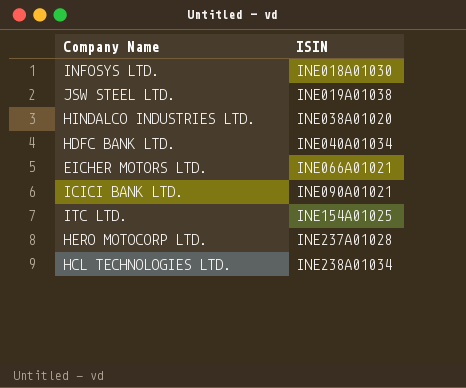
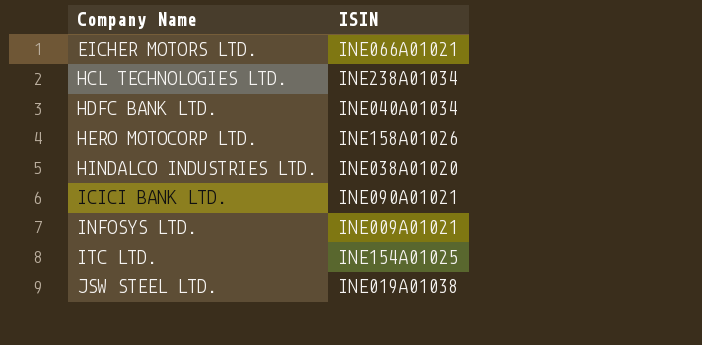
row order: ISIN ascending -> Company Name ascending
HERO MOTOCORP LTD. | ISIN: INE237A01028 -> INE158A01026
INFOSYS LTD. | ISIN: INE018A01030 -> INE009A01021

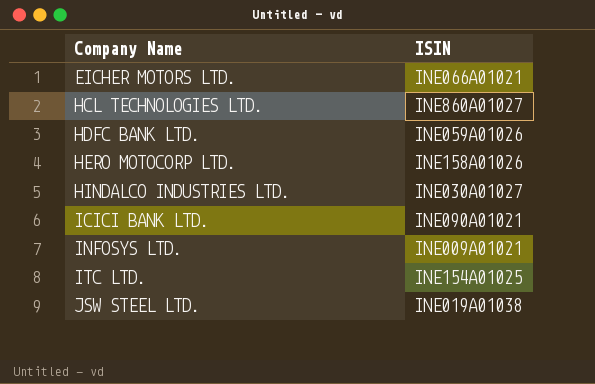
HCL TECHNOLOGIES LTD. | ISIN: INE238A01034 -> INE860A01027
HDFC BANK LTD. | ISIN: INE040A01034 -> INE059A01026
HINDALCO INDUSTRIES LTD. | ISIN: INE038A01020 -> INE030A01027

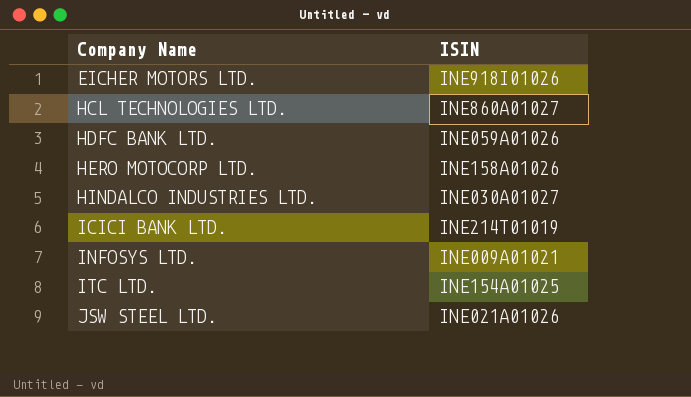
EICHER MOTORS LTD. | ISIN: INE066A01021 -> INE918I01026
ICICI BANK LTD. | ISIN: INE090A01021 -> INE214T01019
JSW STEEL LTD. | ISIN: INE019A01038 -> INE021A01026

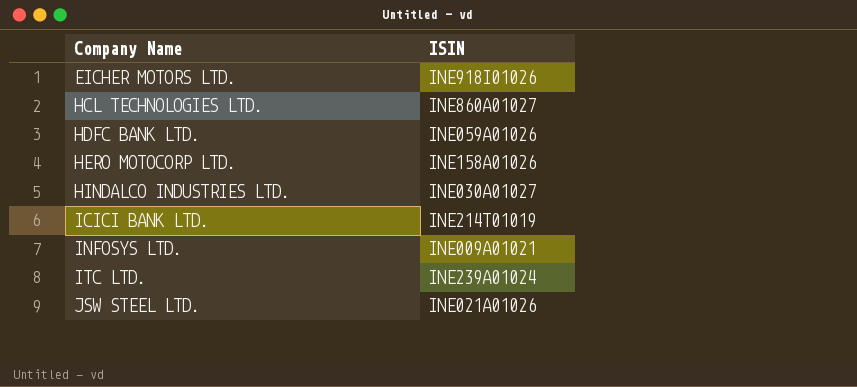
ITC LTD. | ISIN: INE154A01025 -> INE239A01024

